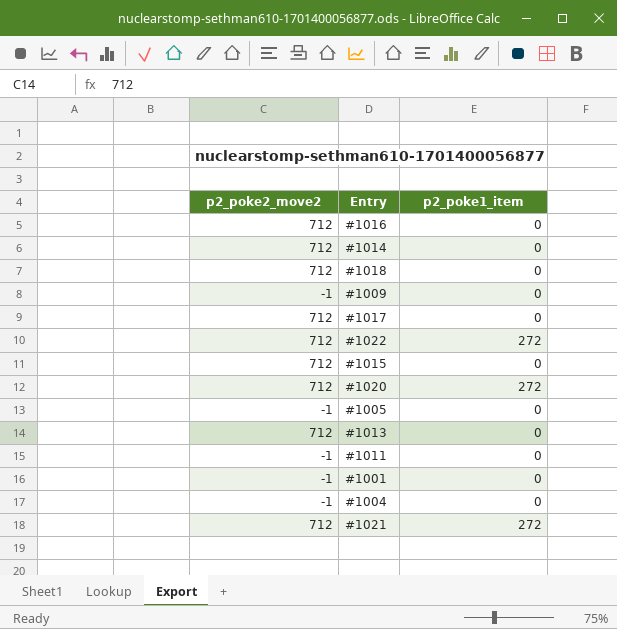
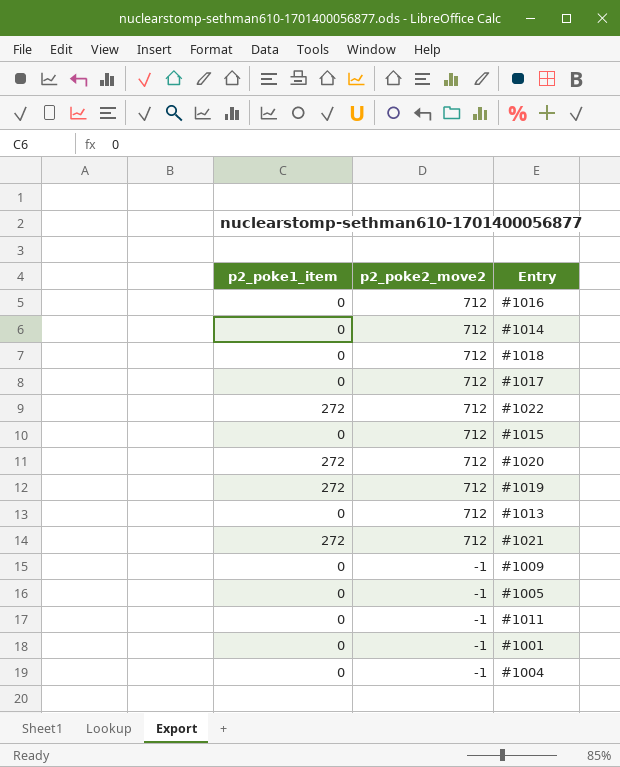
row order: none -> p2_poke2_move2 descending
column p2_poke1_item | position: 3 -> 1
row #1019: none -> 272 | 712

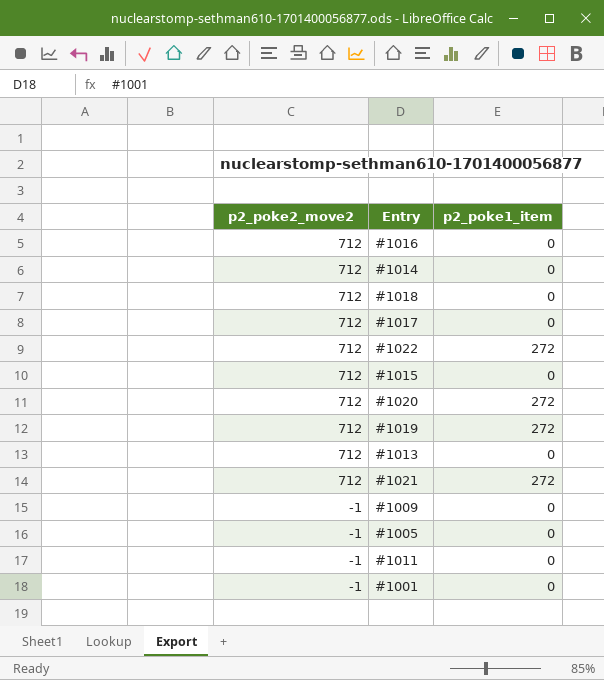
column p2_poke1_item | position: 1 -> 3
row #1004: 0 | -1 -> none

